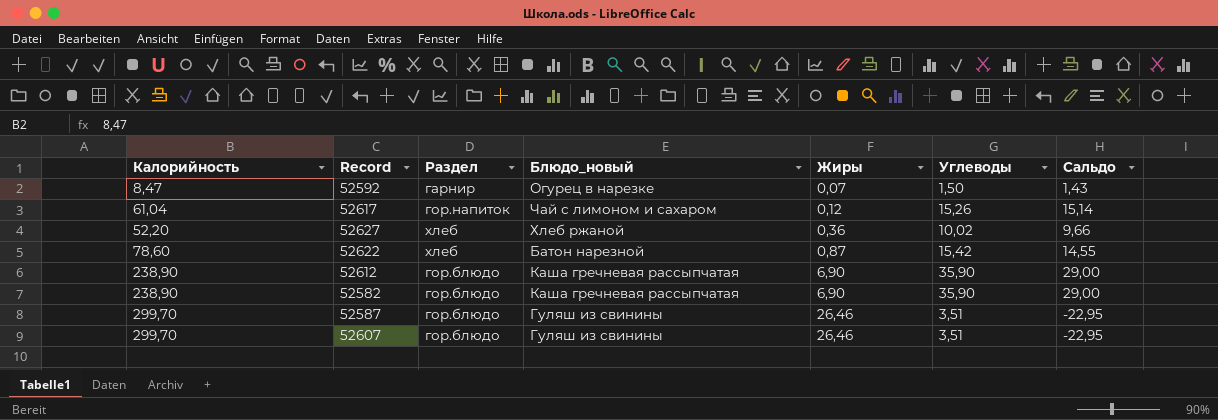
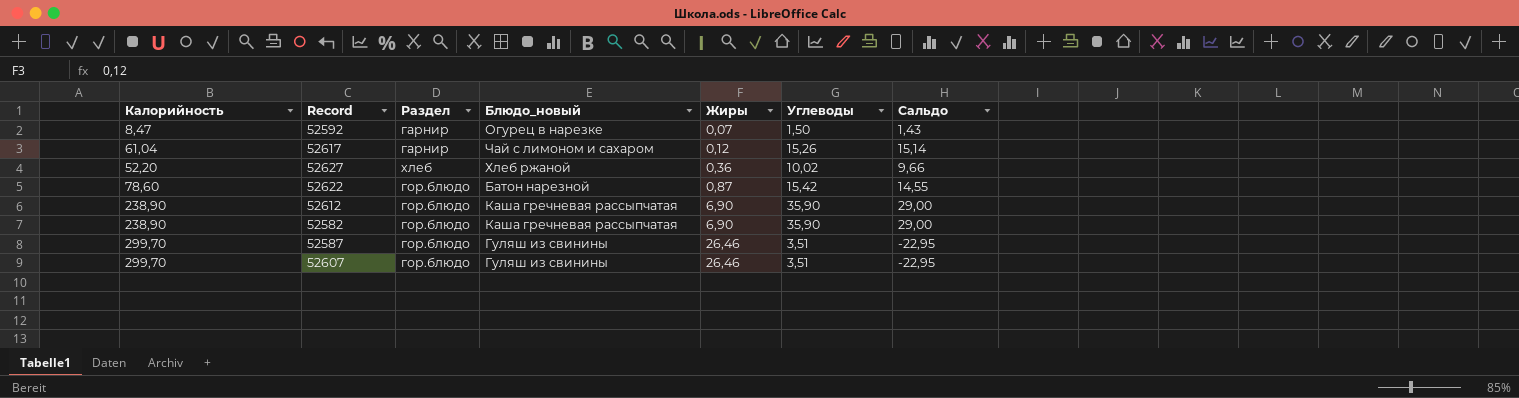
52617 | Раздел: гор.напиток -> гарнир
52622 | Раздел: хлеб -> гор.блюдо

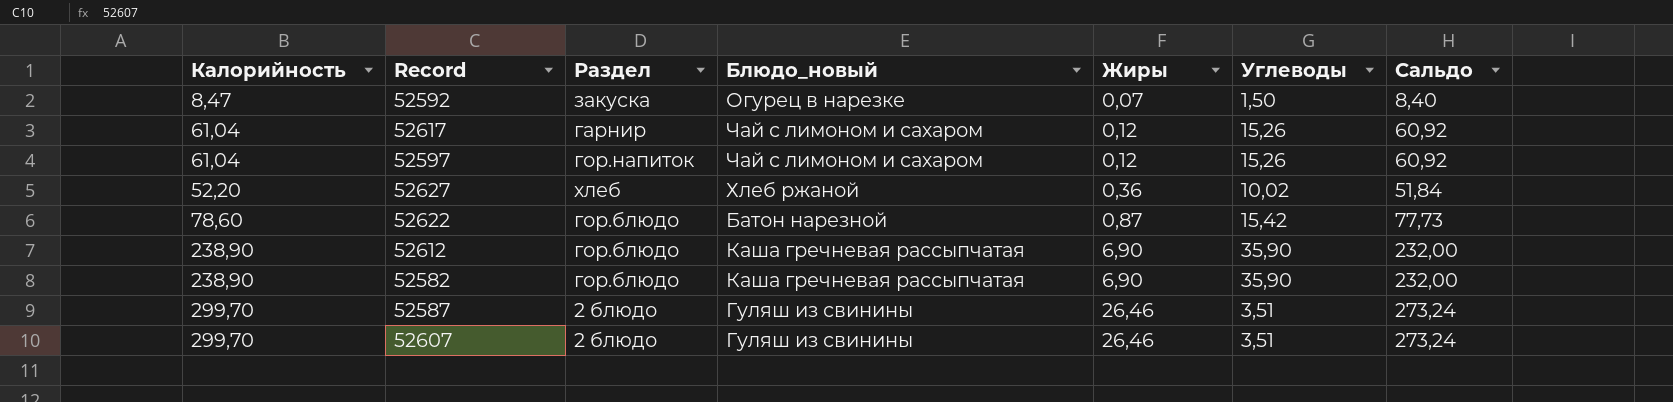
column Сальдо | formula: [Углеводы] - [Жиры] -> [Калорийность] - [Жиры]
52592 | Раздел: гарнир -> закуска
row 52597: none -> 61,04 | гор.напиток | Чай с лимоном и сахаром | 0,12 | 15,26 | 60,92
52587 | Раздел: гор.блюдо -> 2 блюдо
52607 | Раздел: гор.блюдо -> 2 блюдо

